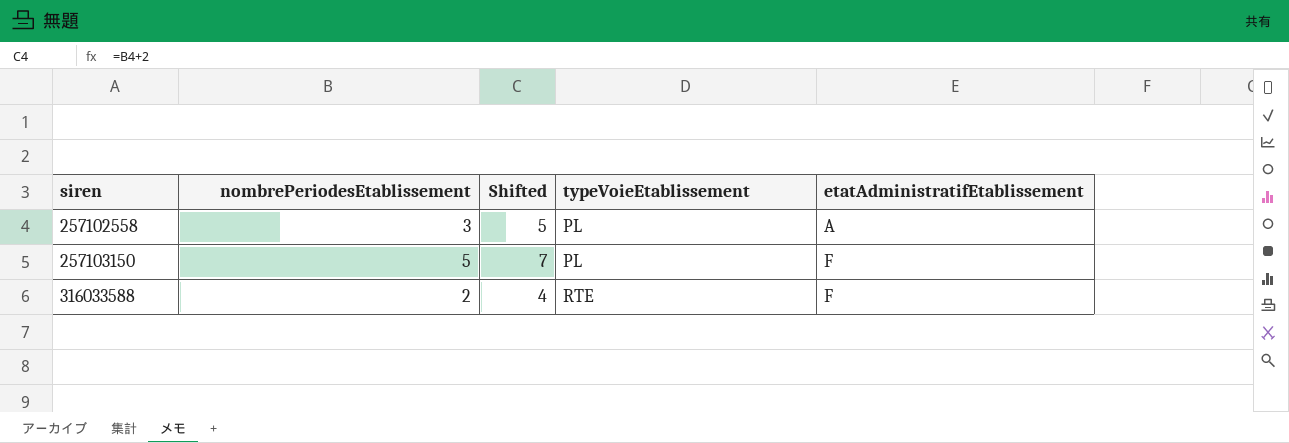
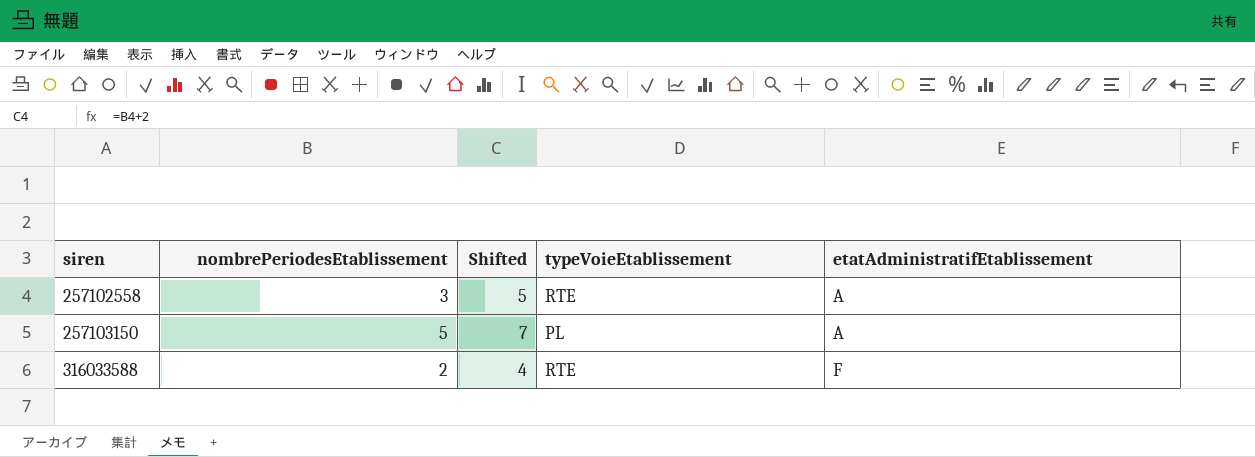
257102558 | typeVoieEtablissement: PL -> RTE
257103150 | etatAdministratifEtablissement: F -> A

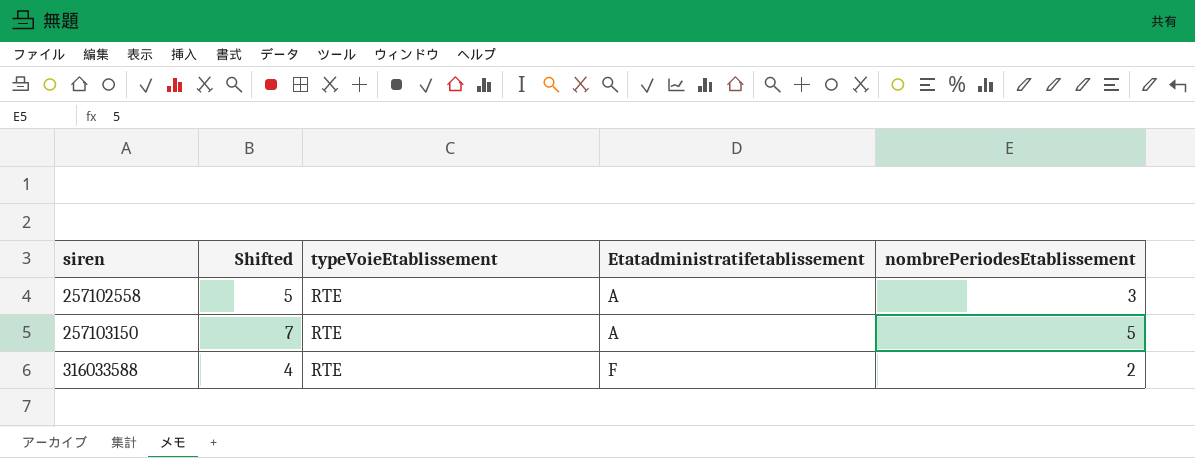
column name: etatAdministratifEtablissement -> Etatadministratifetablissement
column nombrePeriodesEtablissement | position: 2 -> 5
257103150 | typeVoieEtablissement: PL -> RTE

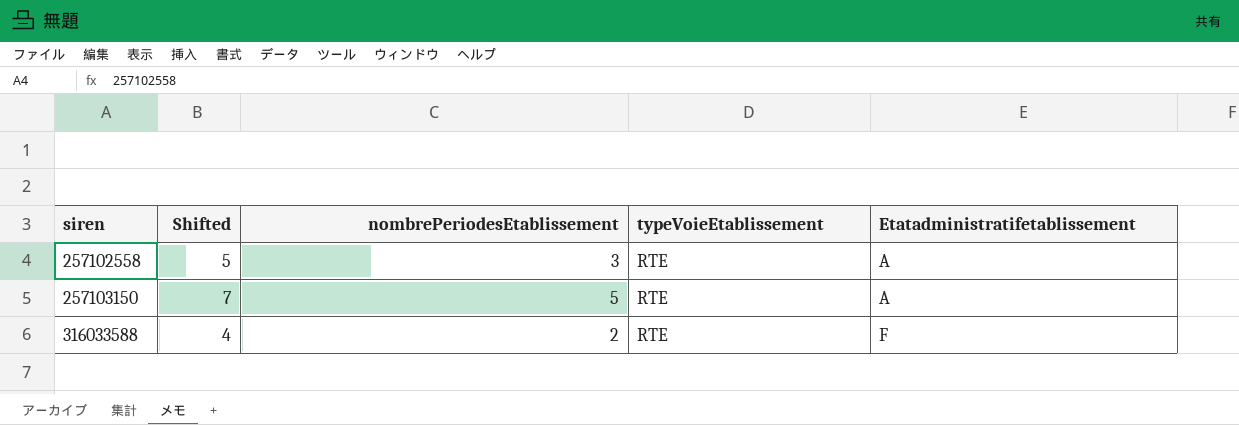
column nombrePeriodesEtablissement | position: 5 -> 3

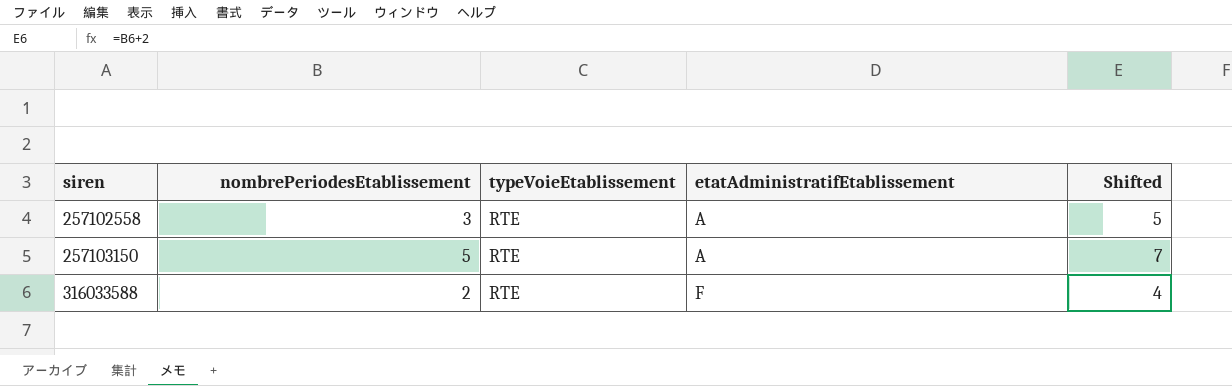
column name: Etatadministratifetablissement -> etatAdministratifEtablissement
column Shifted | position: 2 -> 5

